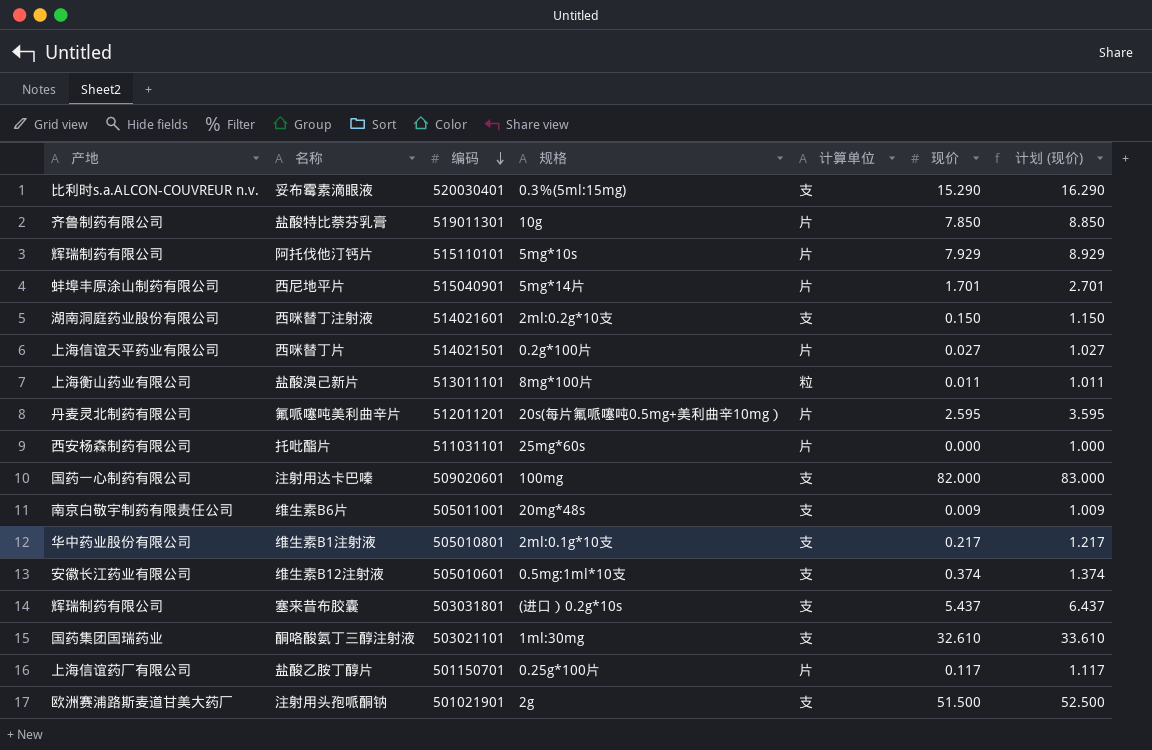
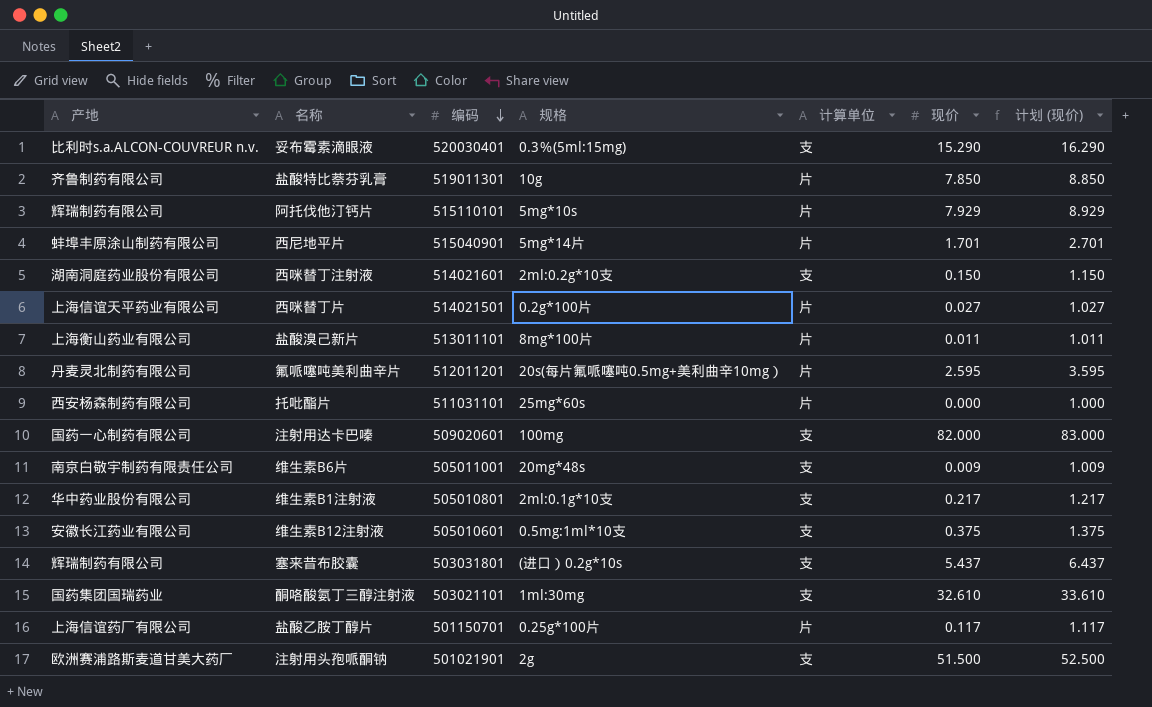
盐酸溴己新片 | 计算单位: 粒 -> 片
维生素B12注射液 | 现价: 0.374 -> 0.375
维生素B12注射液 | 计划 (现价): 1.374 -> 1.375

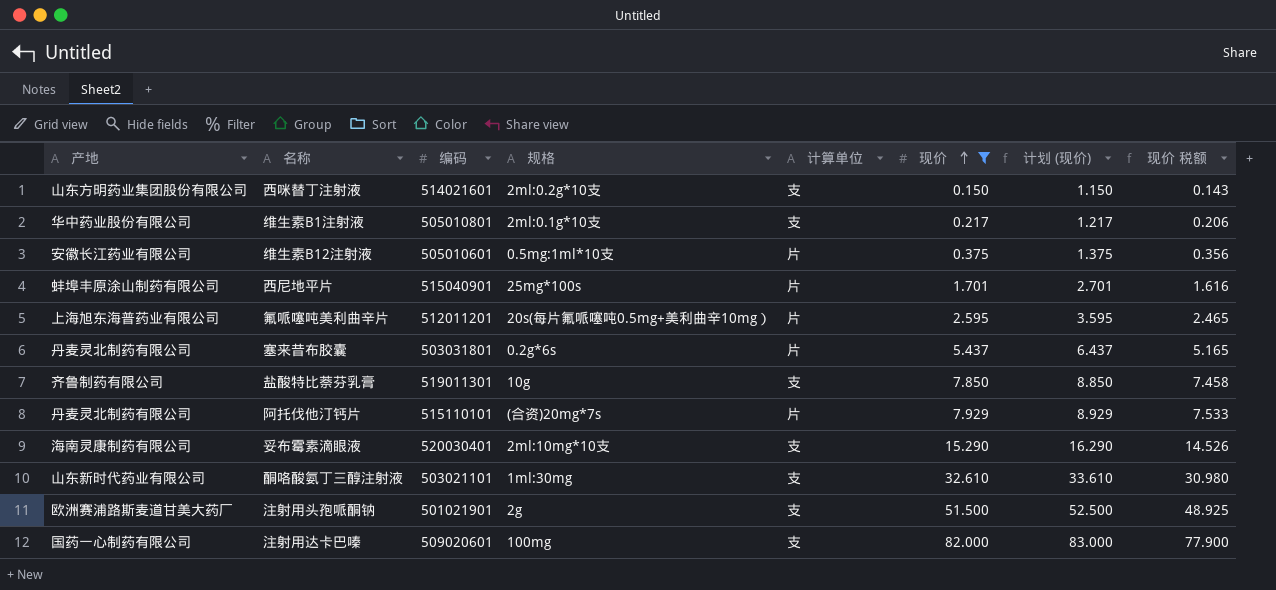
filter: none -> 现价 >= 0.150
row order: 编码 descending -> 现价 ascending
column 现价 税额 | formula: none -> [现价] * 0.95
西咪替丁注射液 | 产地: 湖南洞庭药业股份有限公司 -> 山东方明药业集团股份有限公司
维生素B12注射液 | 计算单位: 支 -> 片
西尼地平片 | 规格: 5mg*14片 -> 25mg*100s
氟哌噻吨美利曲辛片 | 产地: 丹麦灵北制药有限公司 -> 上海旭东海普药业有限公司
塞来昔布胶囊 | 产地: 辉瑞制药有限公司 -> 丹麦灵北制药有限公司
塞来昔布胶囊 | 规格: (进口）0.2g*10s -> 0.2g*6s
塞来昔布胶囊 | 计算单位: 支 -> 片
盐酸特比萘芬乳膏 | 计算单位: 片 -> 支
阿托伐他汀钙片 | 产地: 辉瑞制药有限公司 -> 丹麦灵北制药有限公司
阿托伐他汀钙片 | 规格: 5mg*10s -> (合资)20mg*7s
妥布霉素滴眼液 | 产地: 比利时s.a.ALCON-COUVREUR n.v. -> 海南灵康制药有限公司
妥布霉素滴眼液 | 规格: 0.3％(5ml:15mg) -> 2ml:10mg*10支
酮咯酸氨丁三醇注射液 | 产地: 国药集团国瑞药业 -> 山东新时代药业有限公司

